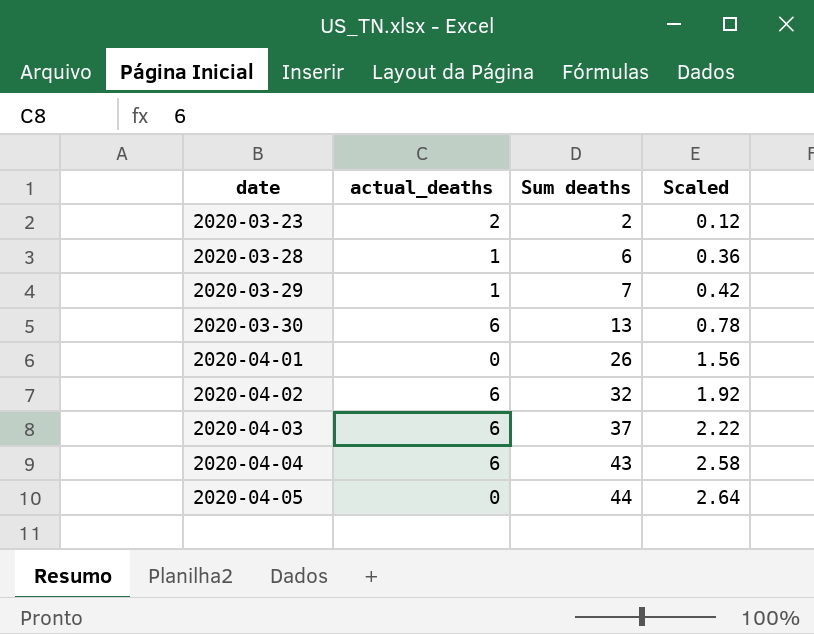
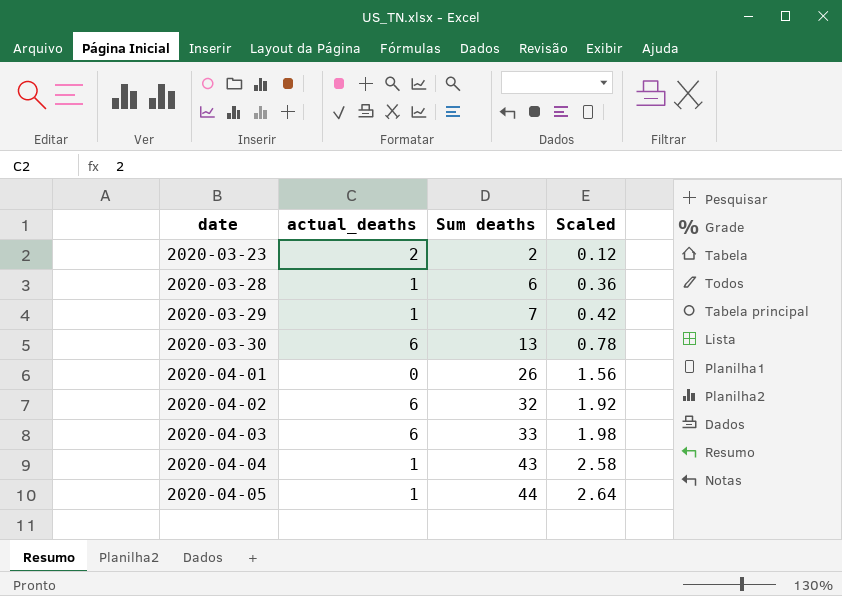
2020-04-03 | Sum deaths: 37 -> 33
2020-04-03 | Scaled: 2.22 -> 1.98
2020-04-04 | actual_deaths: 6 -> 1
2020-04-05 | actual_deaths: 0 -> 1

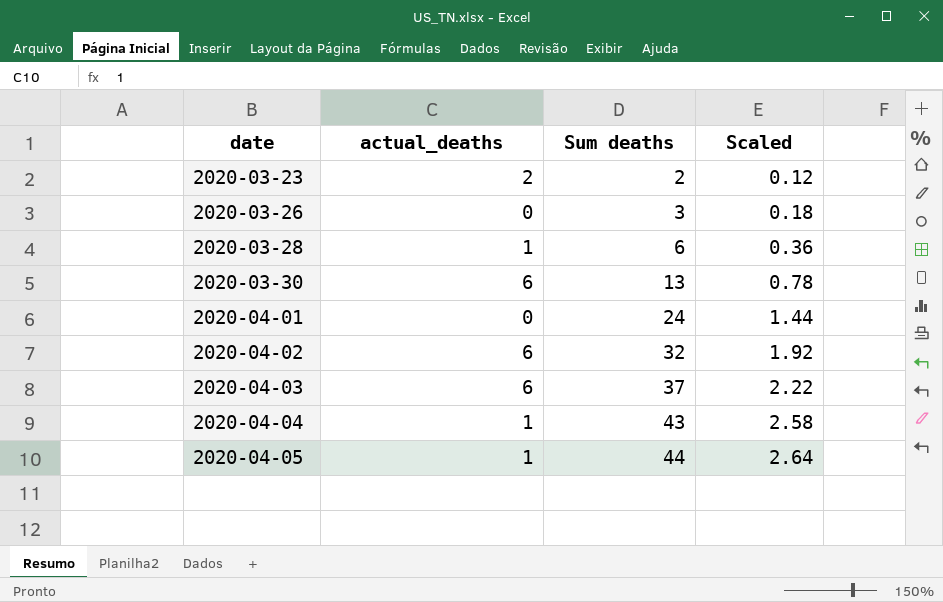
row 2020-03-29: 1 | 7 | 0.42 -> none
row 2020-03-26: none -> 0 | 3 | 0.18
2020-04-01 | Sum deaths: 26 -> 24
2020-04-01 | Scaled: 1.56 -> 1.44
2020-04-03 | Sum deaths: 33 -> 37
2020-04-03 | Scaled: 1.98 -> 2.22

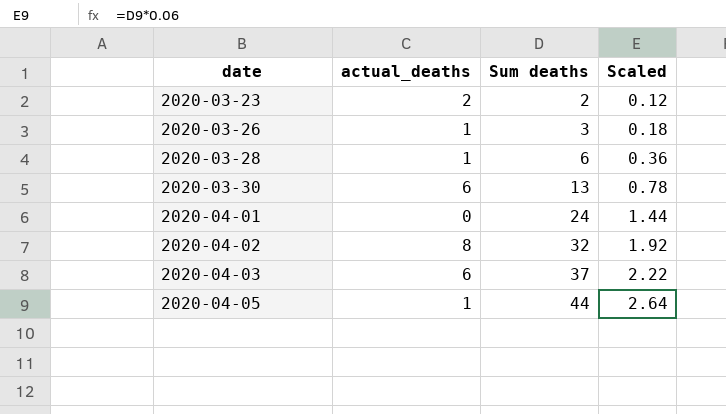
row 2020-04-04: 1 | 43 | 2.58 -> none
2020-03-26 | actual_deaths: 0 -> 1
2020-04-02 | actual_deaths: 6 -> 8

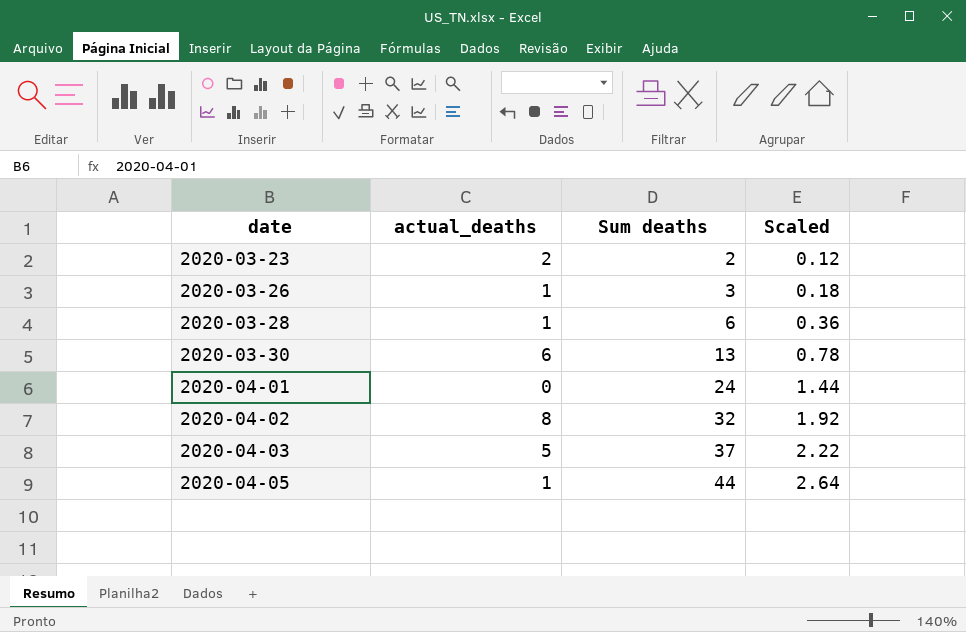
2020-04-03 | actual_deaths: 6 -> 5

